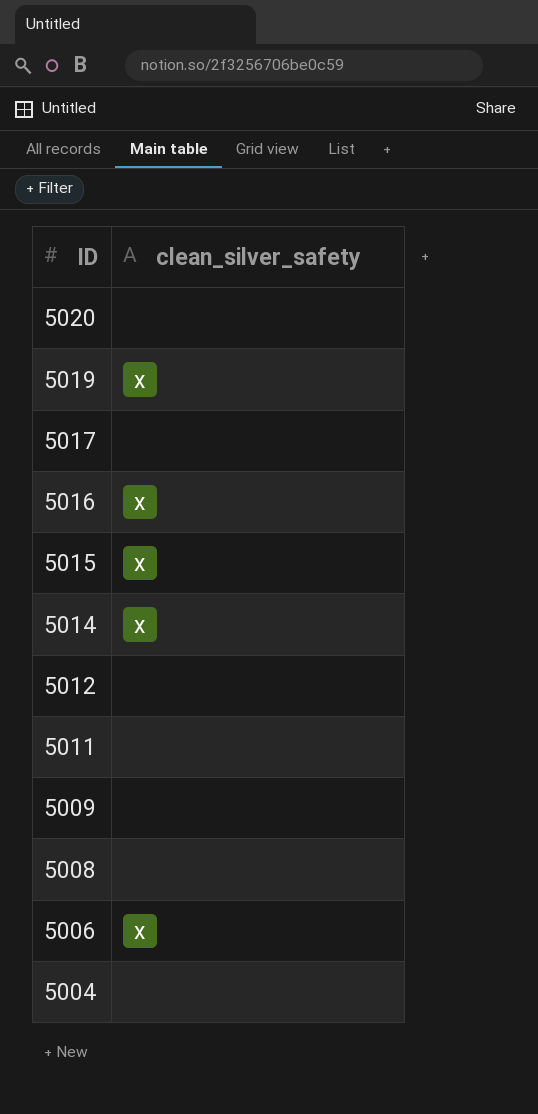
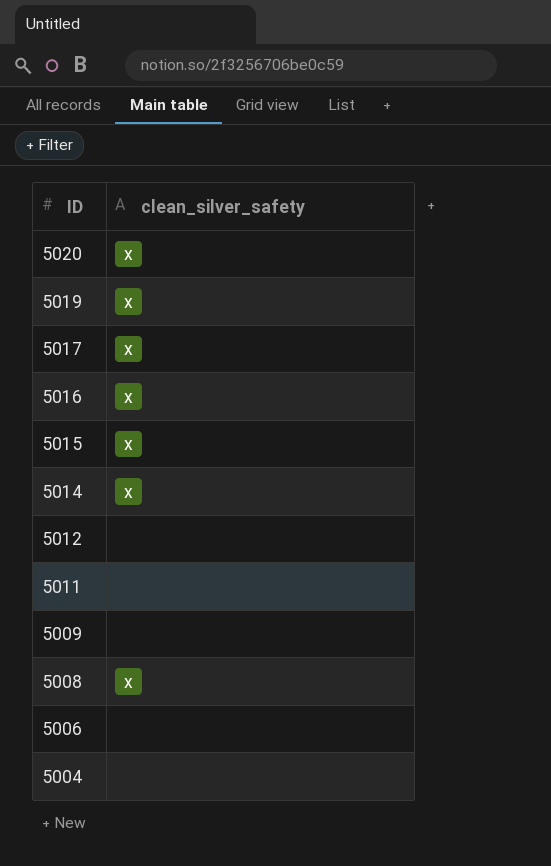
5020 | clean_silver_safety: none -> x
5017 | clean_silver_safety: none -> x
5008 | clean_silver_safety: none -> x
5006 | clean_silver_safety: x -> none

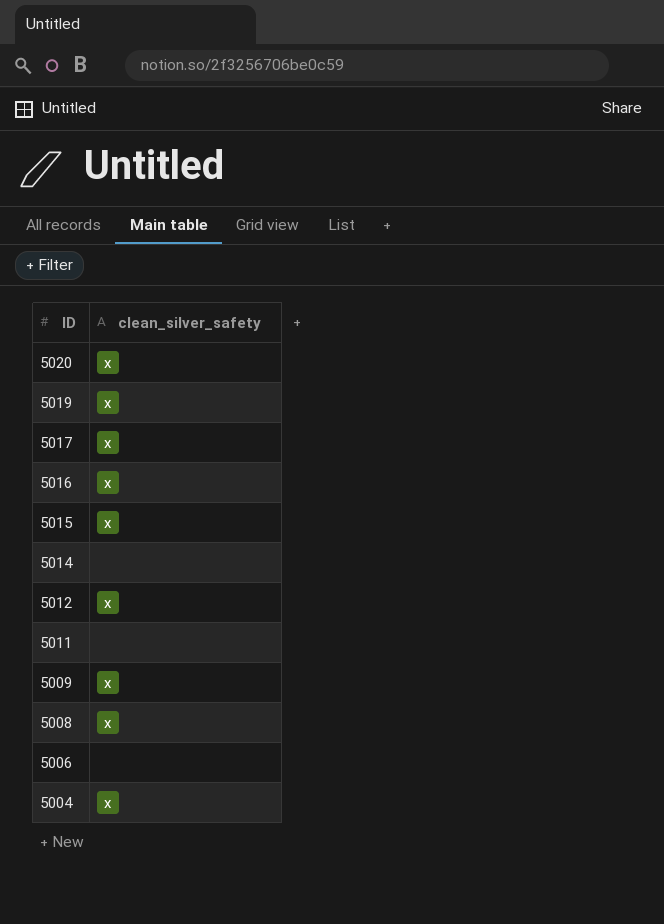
5014 | clean_silver_safety: x -> none
5012 | clean_silver_safety: none -> x
5009 | clean_silver_safety: none -> x
5004 | clean_silver_safety: none -> x

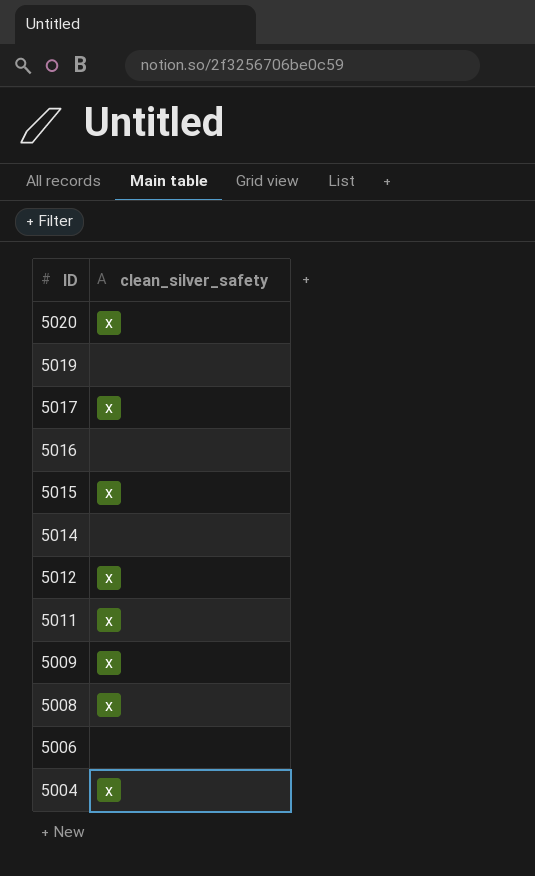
5019 | clean_silver_safety: x -> none
5016 | clean_silver_safety: x -> none
5011 | clean_silver_safety: none -> x

